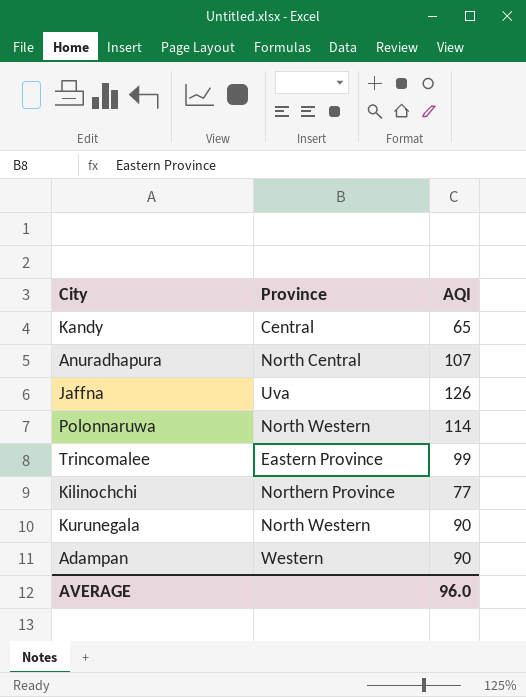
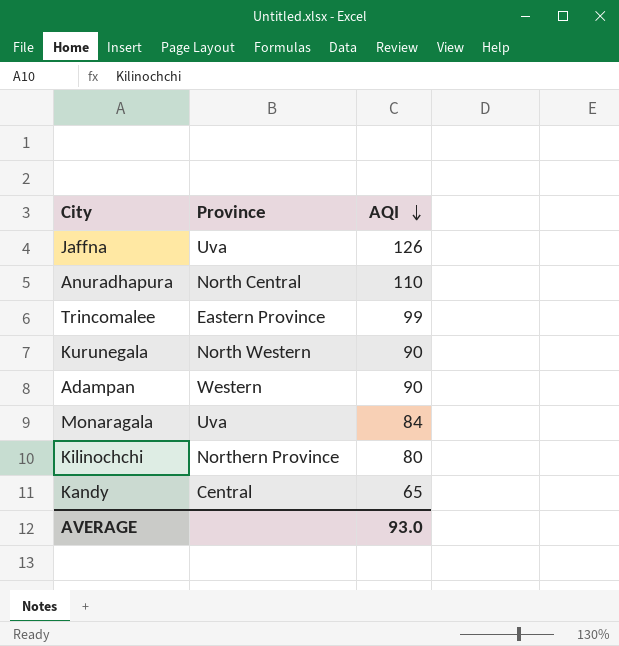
row order: none -> AQI descending
row Polonnaruwa: North Western | 114 -> none
Anuradhapura | AQI: 107 -> 110
row Monaragala: none -> Uva | 84
Kilinochchi | AQI: 77 -> 80
AVERAGE | AQI: 96.0 -> 93.0

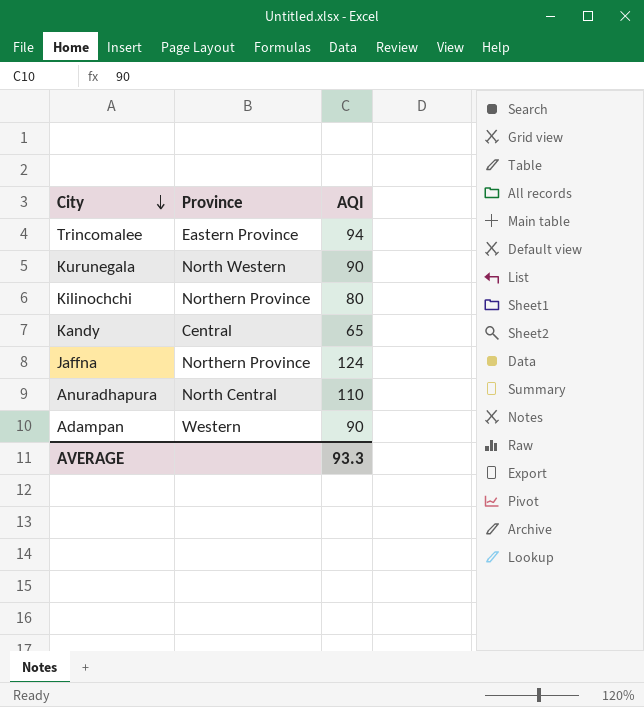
row order: AQI descending -> City descending
row Monaragala: Uva | 84 -> none
Trincomalee | AQI: 99 -> 94
Jaffna | Province: Uva -> Northern Province
Jaffna | AQI: 126 -> 124
AVERAGE | AQI: 93.0 -> 93.3

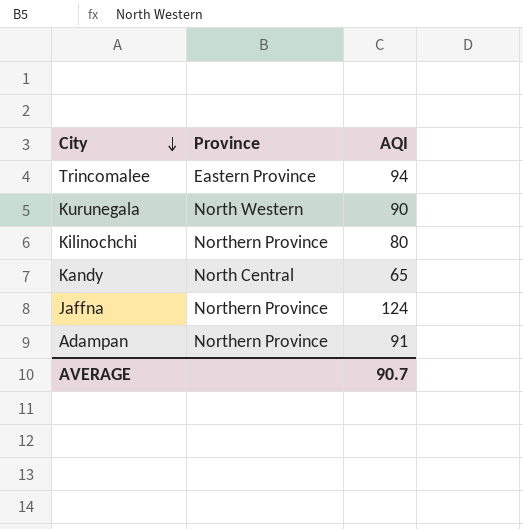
row Anuradhapura: North Central | 110 -> none
Kandy | Province: Central -> North Central
Adampan | Province: Western -> Northern Province
Adampan | AQI: 90 -> 91
AVERAGE | AQI: 93.3 -> 90.7

